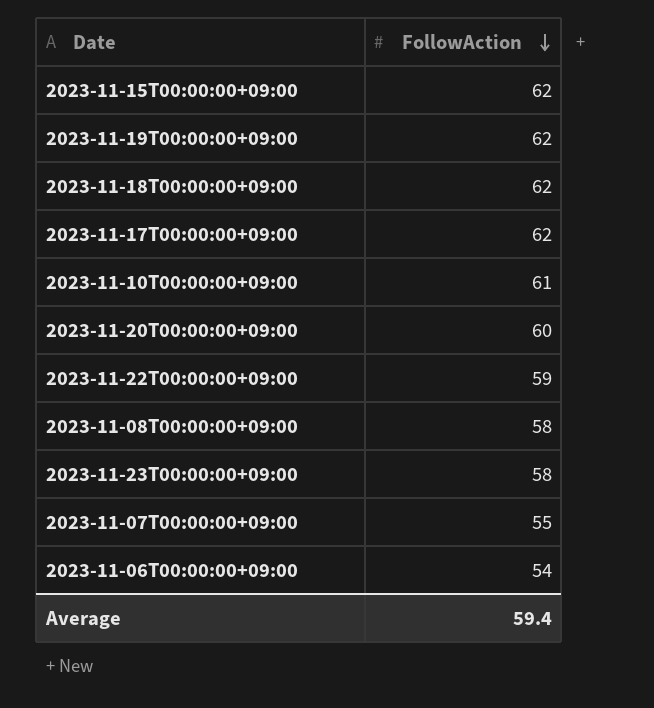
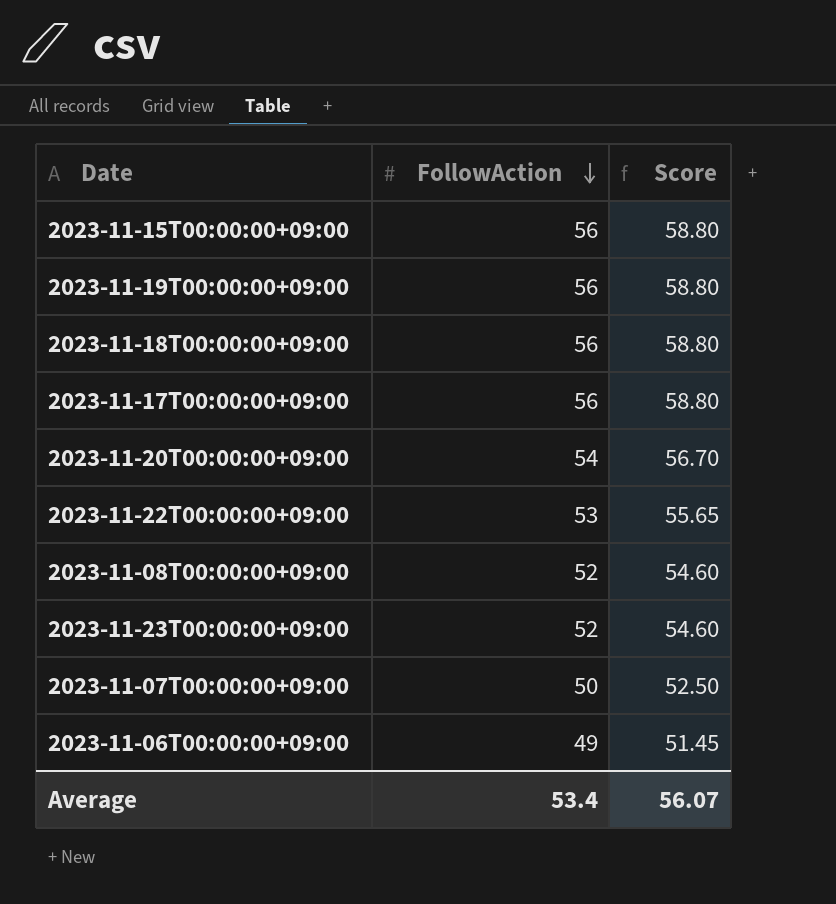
column Score | formula: none -> [FollowAction] * 1.05
row 2023-11-10T00:00:00+09:00: 61 -> none
2023-11-15T00:00:00+09:00 | FollowAction: 62 -> 56
2023-11-19T00:00:00+09:00 | FollowAction: 62 -> 56
2023-11-18T00:00:00+09:00 | FollowAction: 62 -> 56
2023-11-17T00:00:00+09:00 | FollowAction: 62 -> 56
2023-11-20T00:00:00+09:00 | FollowAction: 60 -> 54
2023-11-22T00:00:00+09:00 | FollowAction: 59 -> 53
2023-11-08T00:00:00+09:00 | FollowAction: 58 -> 52
2023-11-23T00:00:00+09:00 | FollowAction: 58 -> 52
2023-11-07T00:00:00+09:00 | FollowAction: 55 -> 50
2023-11-06T00:00:00+09:00 | FollowAction: 54 -> 49
Average | FollowAction: 59.4 -> 53.4

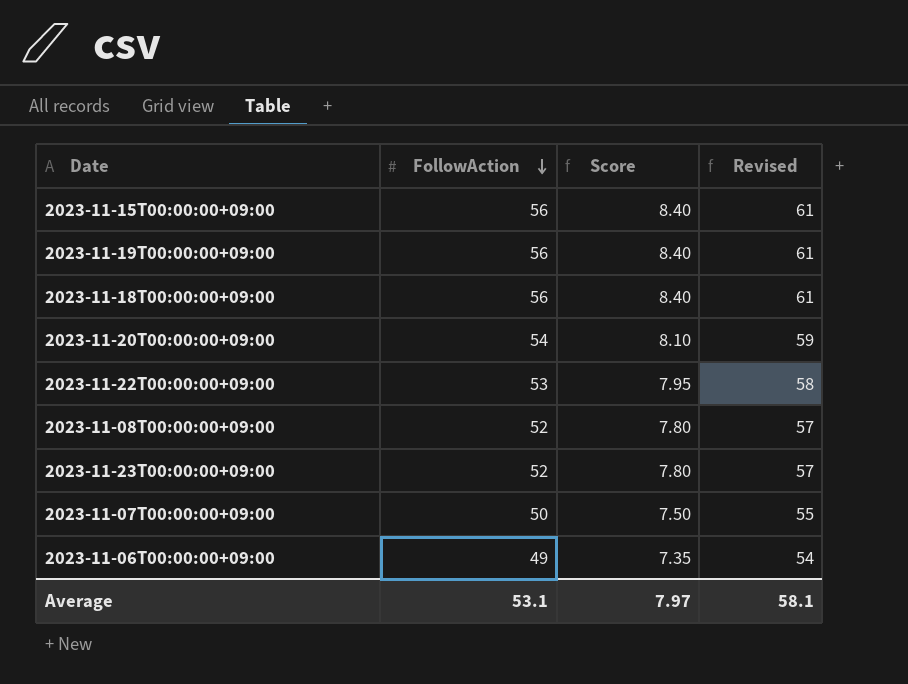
column Score | formula: [FollowAction] * 1.05 -> [FollowAction] * 0.15
column Revised | formula: none -> [FollowAction] + 5
row 2023-11-17T00:00:00+09:00: 56 | 58.80 -> none
Average | FollowAction: 53.4 -> 53.1
Average | Score: 56.07 -> 7.97

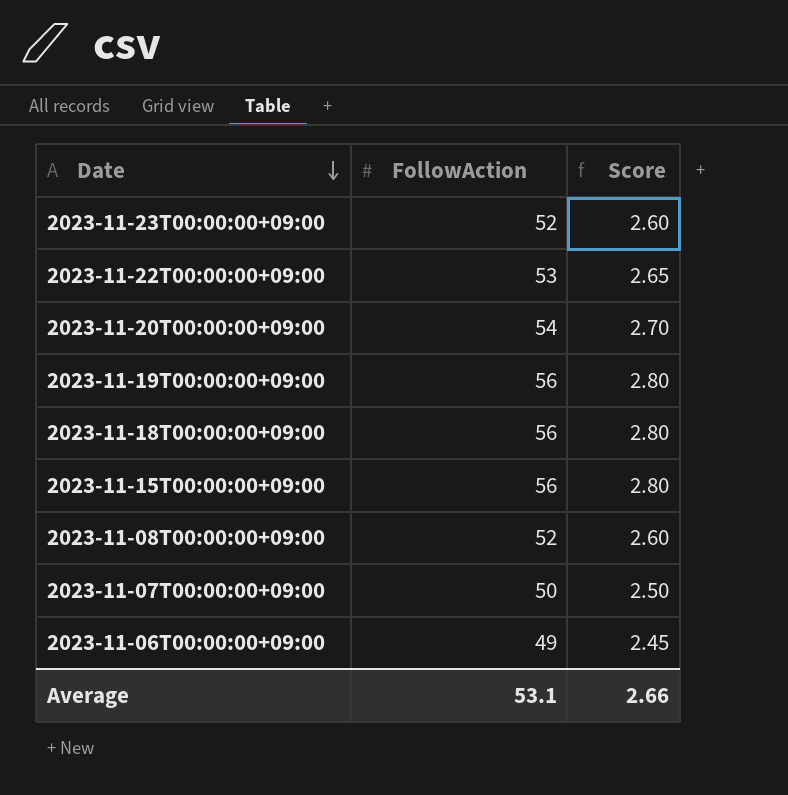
row order: FollowAction descending -> Date descending
column Revised | formula: [FollowAction] + 5 -> none
column Score | formula: [FollowAction] * 0.15 -> [FollowAction] * 0.05
Average | Score: 7.97 -> 2.66

